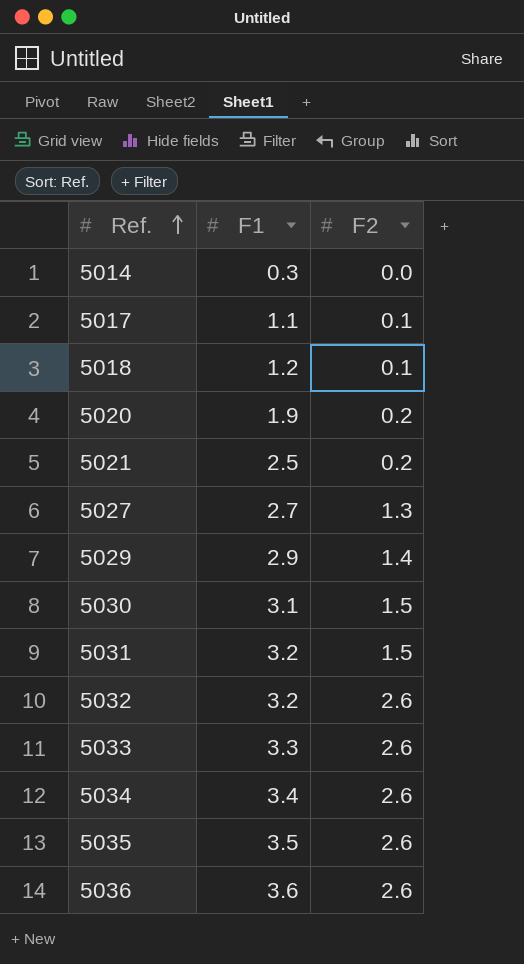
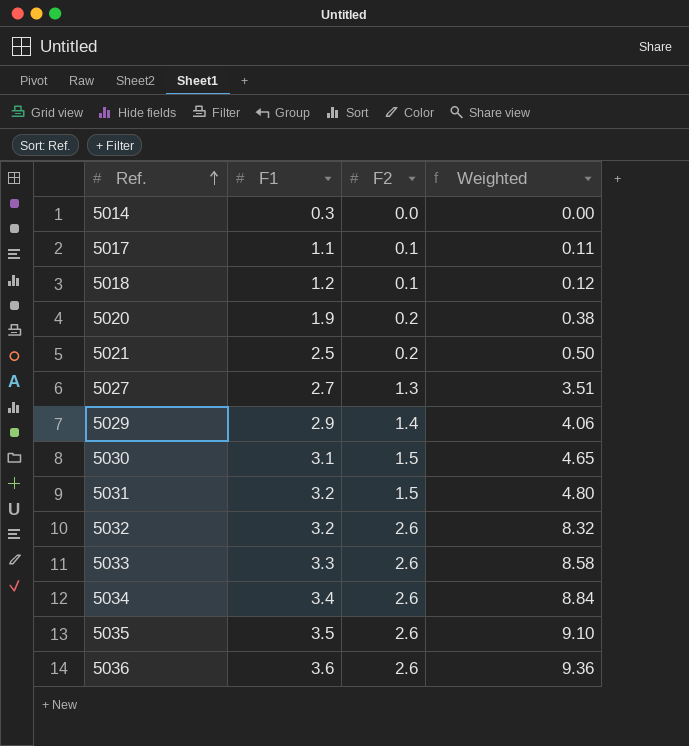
column Weighted | formula: none -> [F1] * [F2]

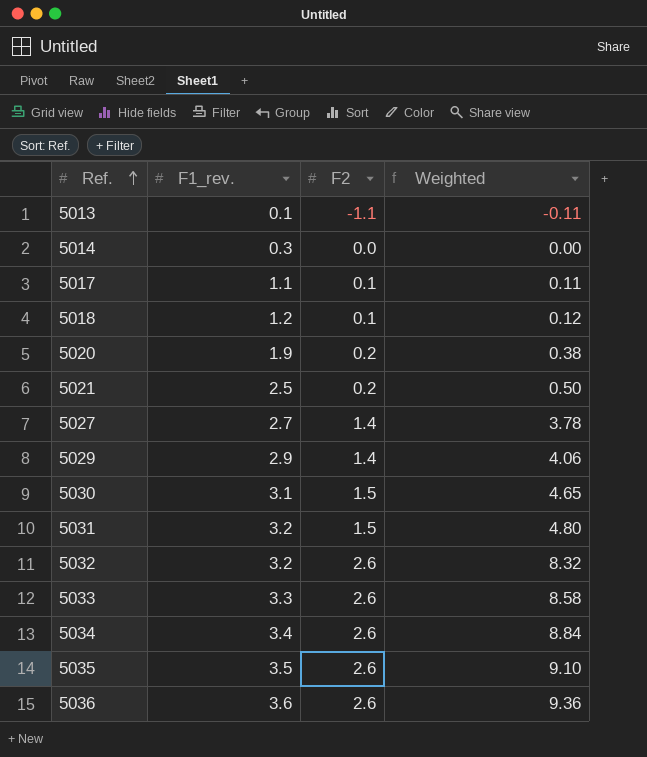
column name: F1 -> F1_rev.
row 5013: none -> 0.1 | -1.1 | -0.11
5027 | F2: 1.3 -> 1.4
5027 | Weighted: 3.51 -> 3.78

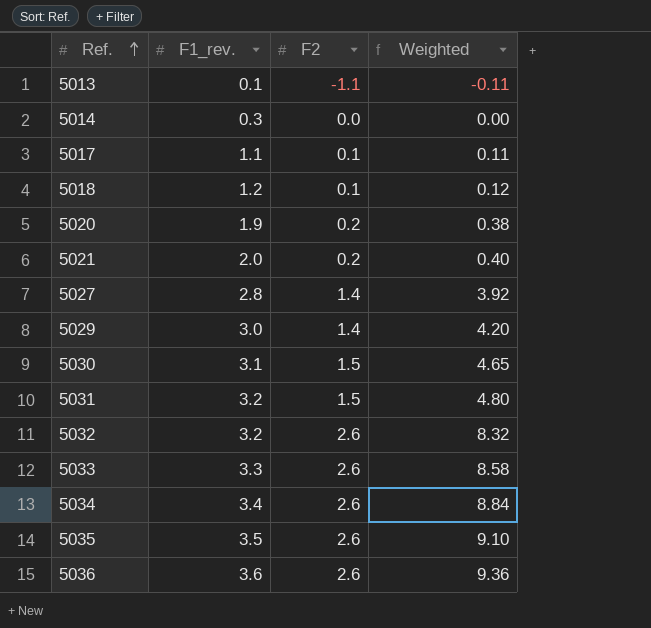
5021 | F1_rev.: 2.5 -> 2.0
5021 | Weighted: 0.50 -> 0.40
5027 | F1_rev.: 2.7 -> 2.8
5027 | Weighted: 3.78 -> 3.92
5029 | F1_rev.: 2.9 -> 3.0
5029 | Weighted: 4.06 -> 4.20

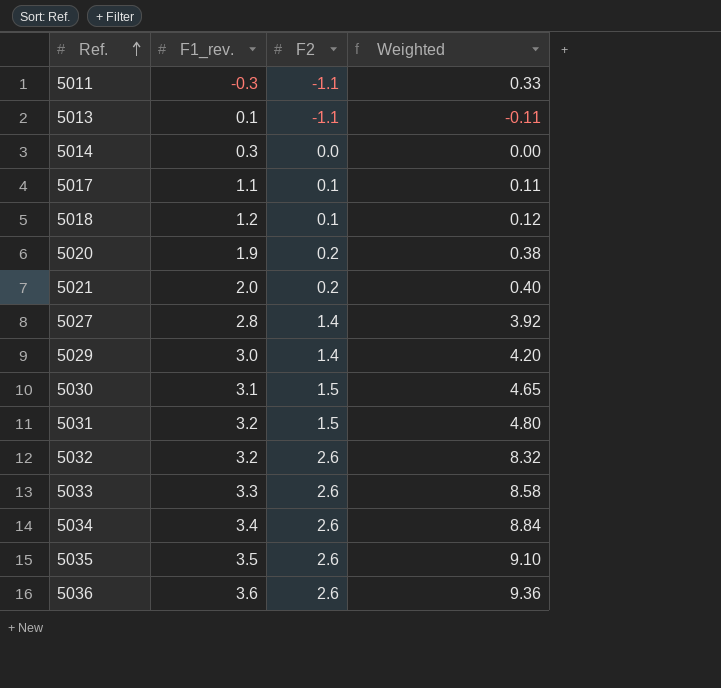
row 5011: none -> -0.3 | -1.1 | 0.33

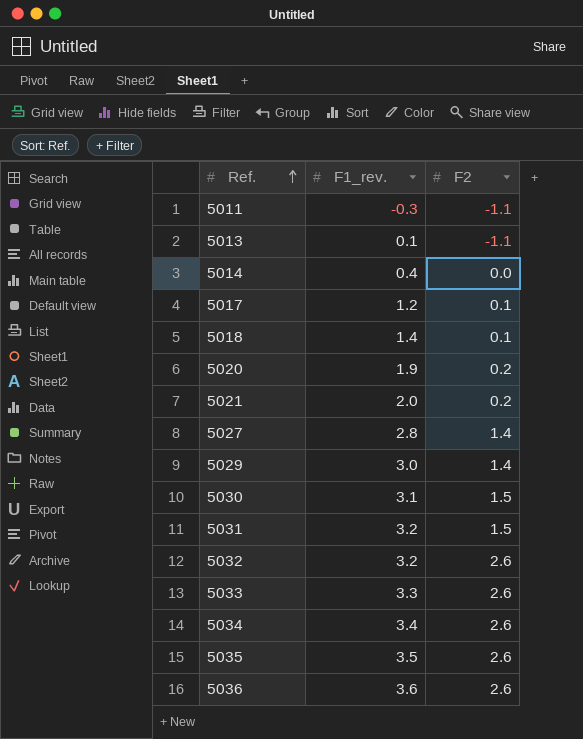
column Weighted | formula: [F1_rev.] * [F2] -> none
5014 | F1_rev.: 0.3 -> 0.4
5017 | F1_rev.: 1.1 -> 1.2
5018 | F1_rev.: 1.2 -> 1.4

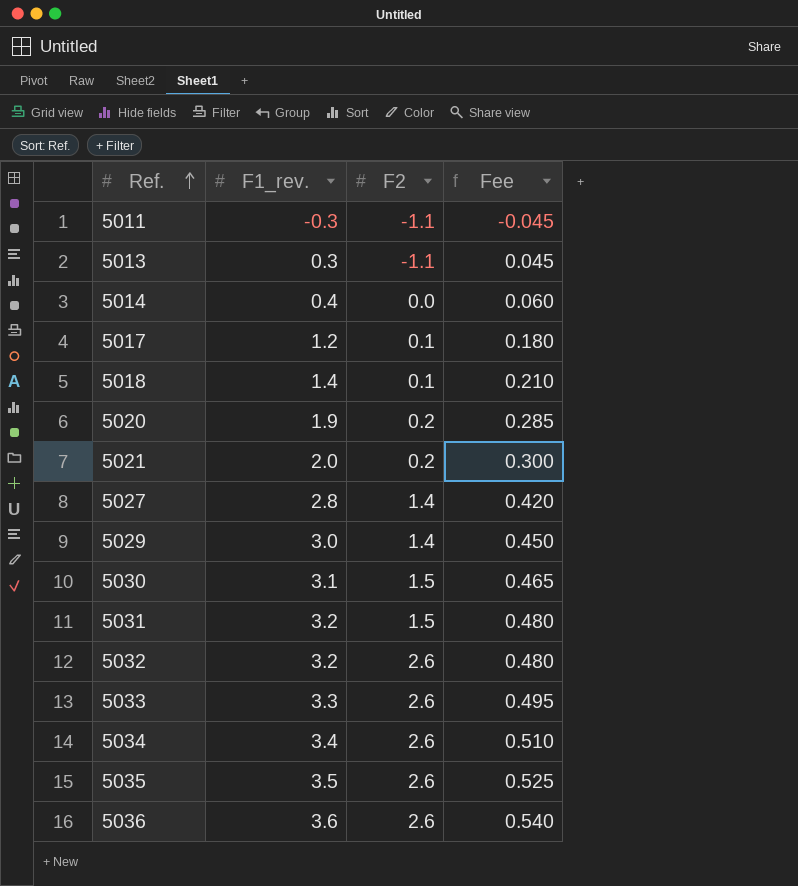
column Fee | formula: none -> [F1_rev.] * 0.15
5013 | F1_rev.: 0.1 -> 0.3

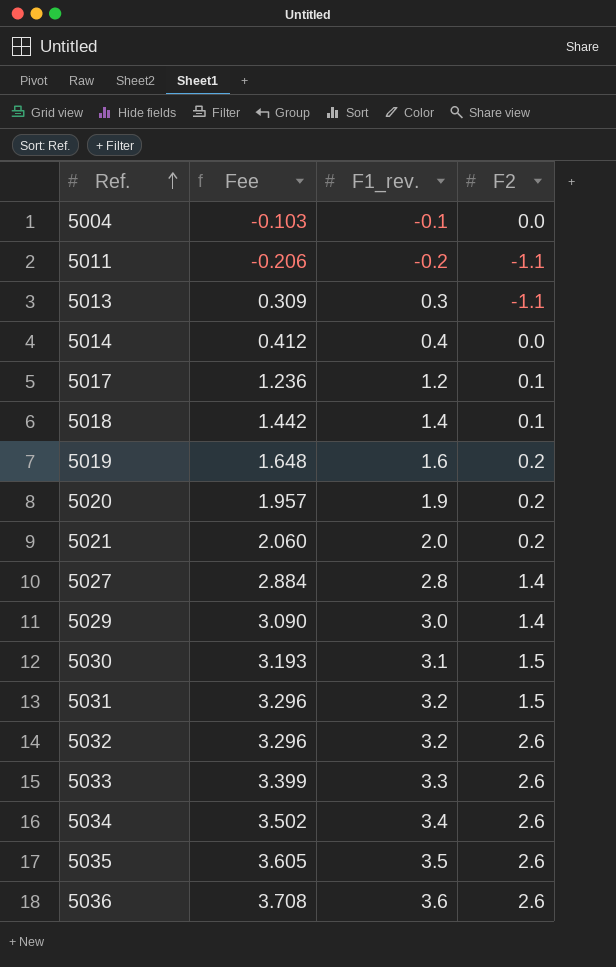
column Fee | formula: [F1_rev.] * 0.15 -> [F1_rev.] * 1.03
column Fee | position: 4 -> 2
row 5004: none -> -0.103 | -0.1 | 0.0
5011 | F1_rev.: -0.3 -> -0.2
row 5019: none -> 1.648 | 1.6 | 0.2

